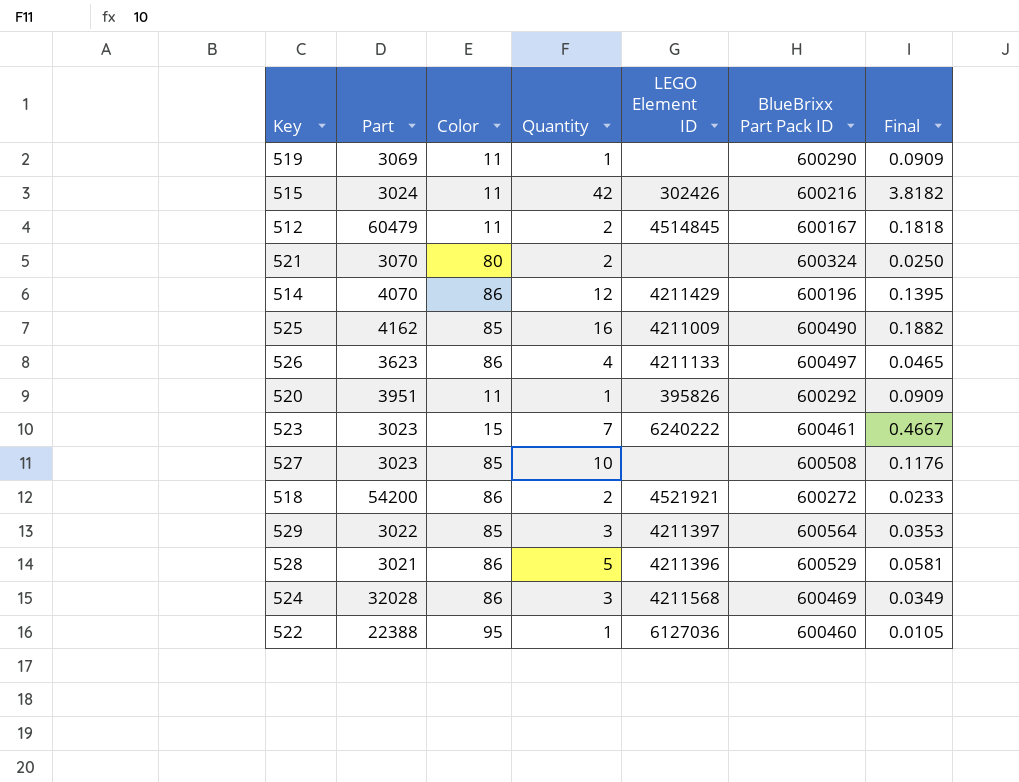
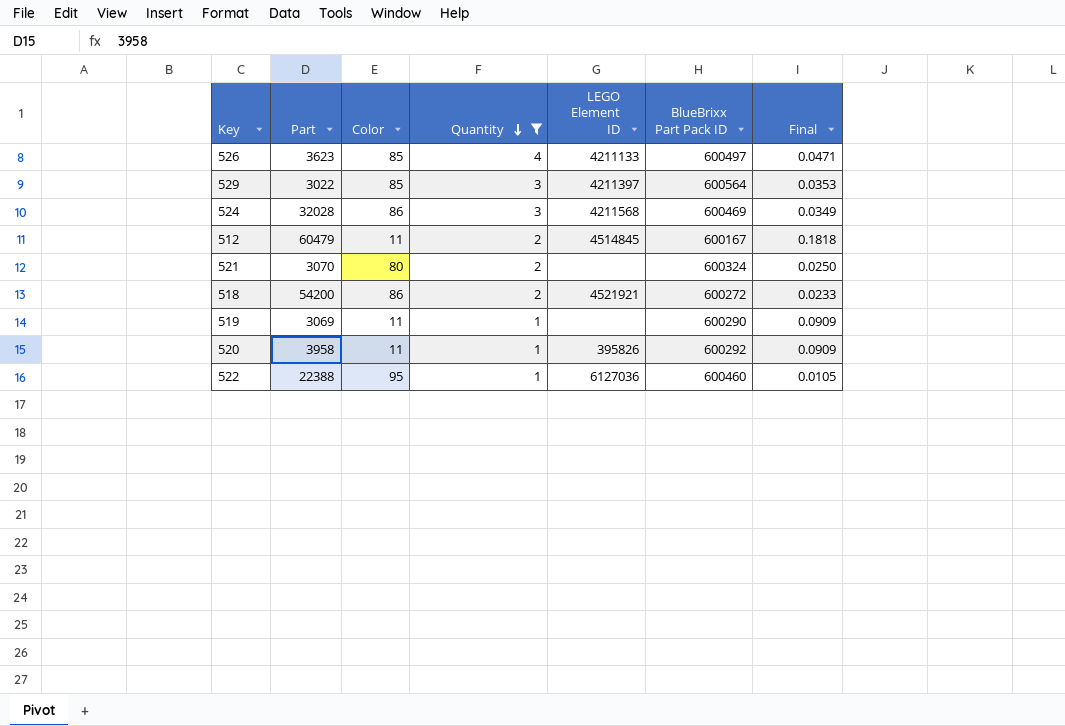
filter: none -> Quantity <= 4
row order: none -> Quantity descending
526 | Color: 86 -> 85
526 | Final: 0.0465 -> 0.0471
520 | Part: 3951 -> 3958

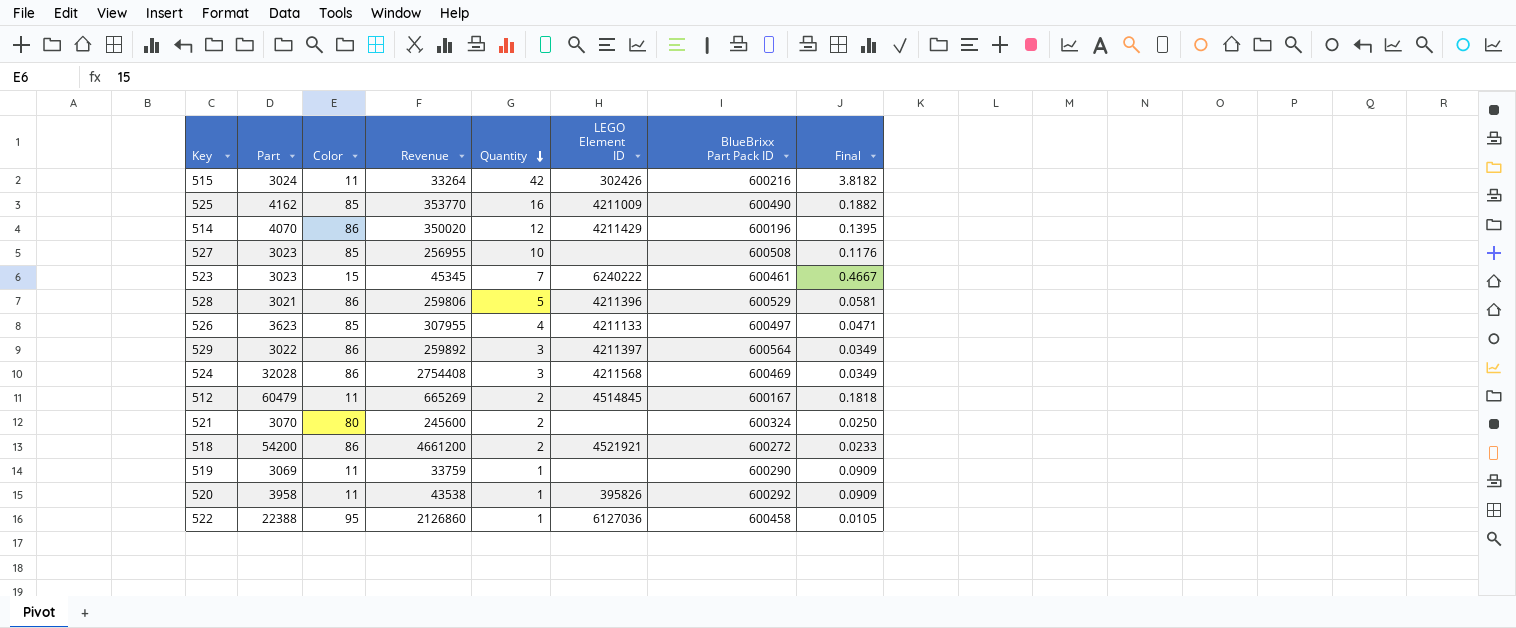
filter: Quantity <= 4 -> none
column Revenue | formula: none -> [Part] * [Color]
529 | Color: 85 -> 86
529 | Final: 0.0353 -> 0.0349
522 | BlueBrixx Part Pack ID: 600460 -> 600458

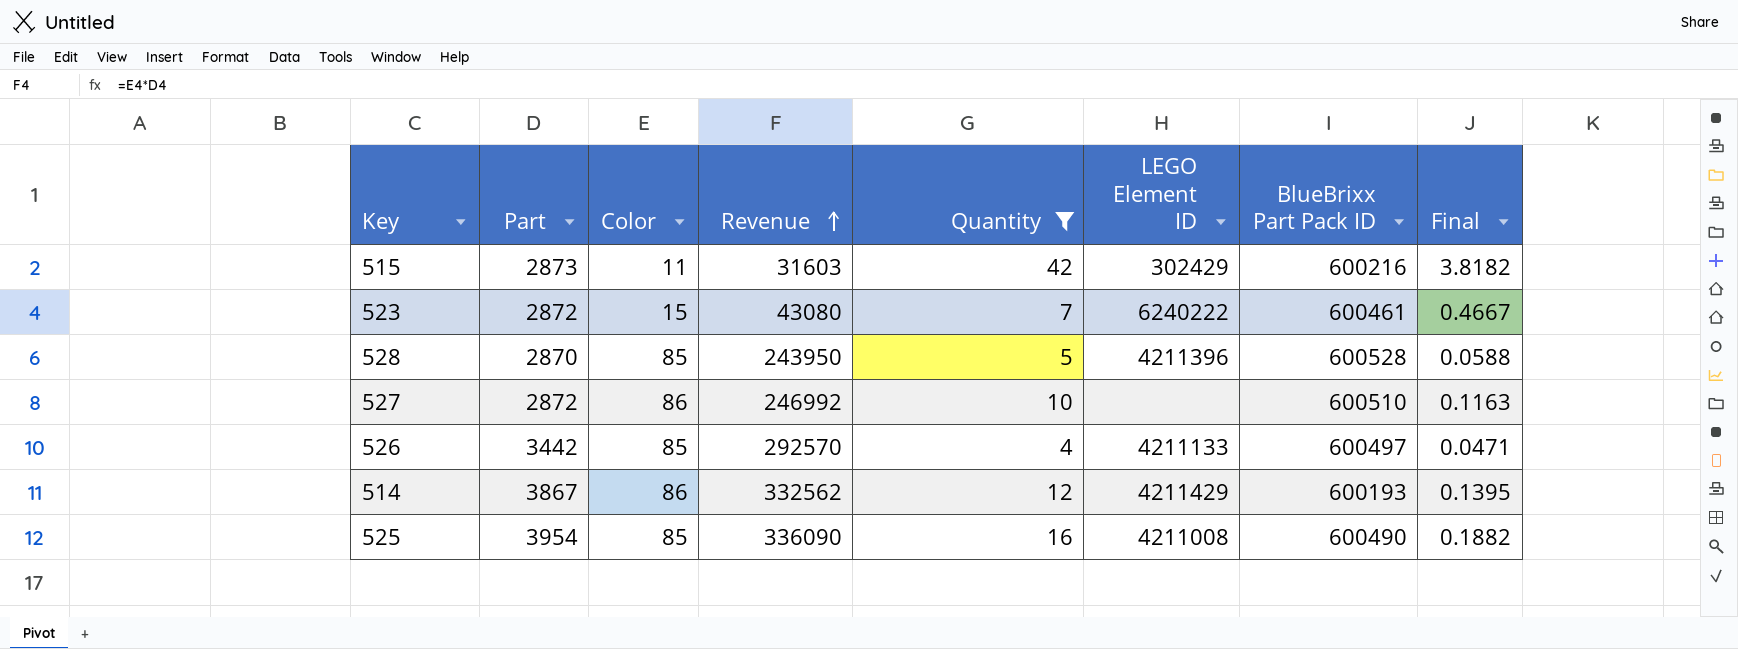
filter: none -> Quantity >= 4
row order: Quantity descending -> Revenue ascending
515 | Part: 3024 -> 2873
515 | Revenue: 33264 -> 31603
515 | LEGO Element ID: 302426 -> 302429
523 | Part: 3023 -> 2872
523 | Revenue: 45345 -> 43080
528 | Part: 3021 -> 2870
528 | Color: 86 -> 85
528 | Revenue: 259806 -> 243950
528 | BlueBrixx Part Pack ID: 600529 -> 600528
528 | Final: 0.0581 -> 0.0588
527 | Part: 3023 -> 2872
527 | Color: 85 -> 86
527 | Revenue: 256955 -> 246992
527 | BlueBrixx Part Pack ID: 600508 -> 600510
527 | Final: 0.1176 -> 0.1163
526 | Part: 3623 -> 3442
526 | Revenue: 307955 -> 292570
514 | Part: 4070 -> 3867
514 | Revenue: 350020 -> 332562
514 | BlueBrixx Part Pack ID: 600196 -> 600193
525 | Part: 4162 -> 3954
525 | Revenue: 353770 -> 336090
525 | LEGO Element ID: 4211009 -> 4211008

